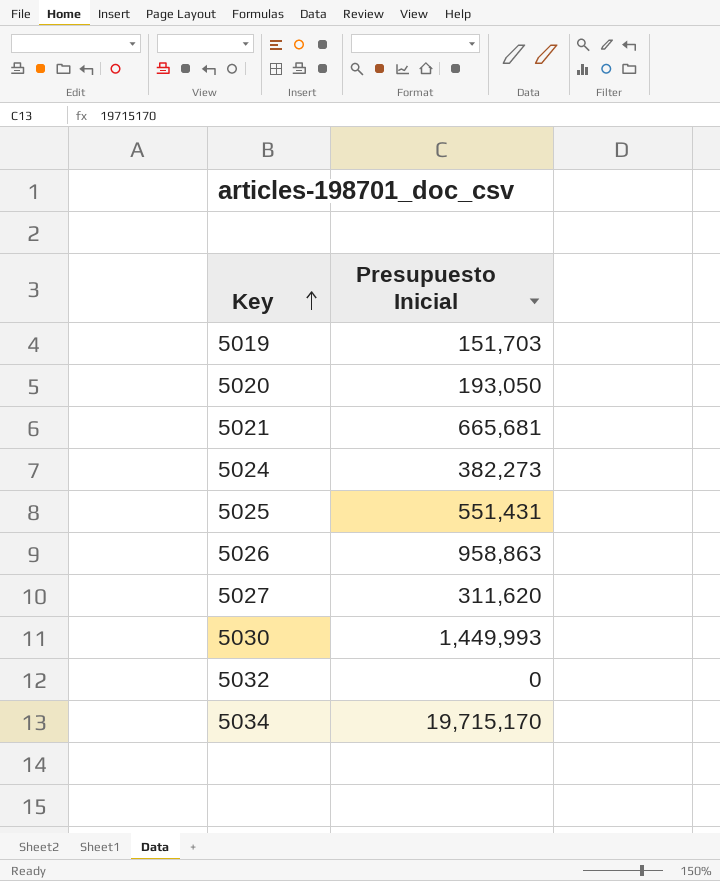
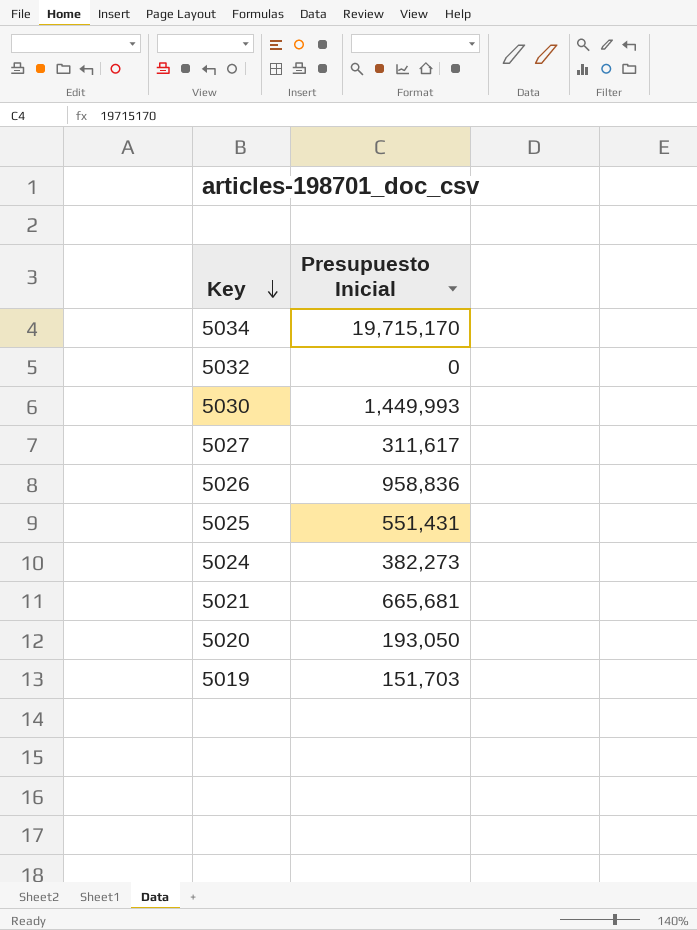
row order: Key ascending -> Key descending
5027 | Presupuesto Inicial: 311,620 -> 311,617
5026 | Presupuesto Inicial: 958,863 -> 958,836

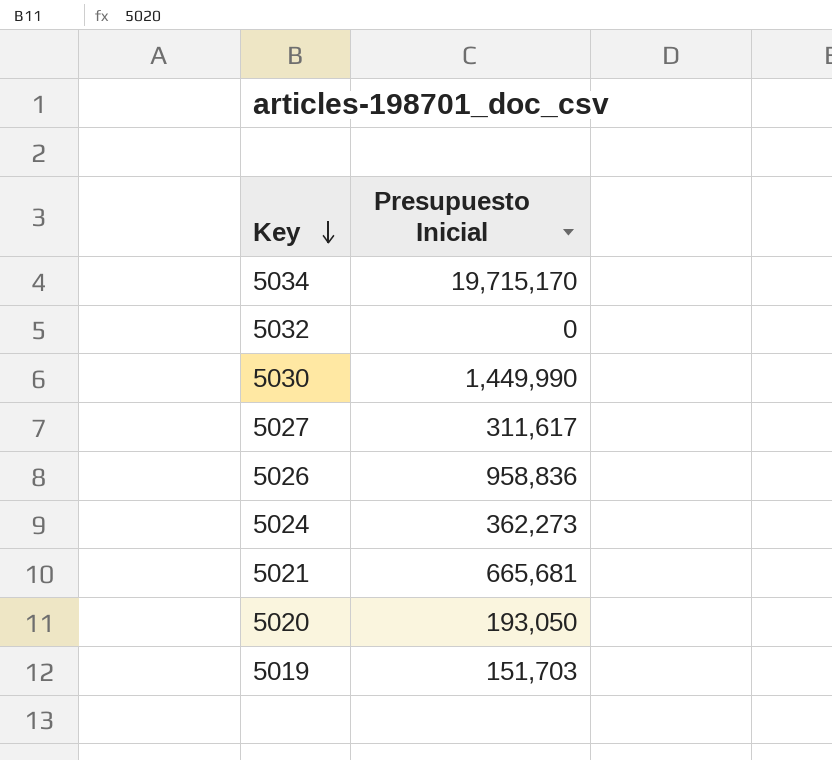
row 5025: 551,431 -> none
5030 | Presupuesto Inicial: 1,449,993 -> 1,449,990
5024 | Presupuesto Inicial: 382,273 -> 362,273

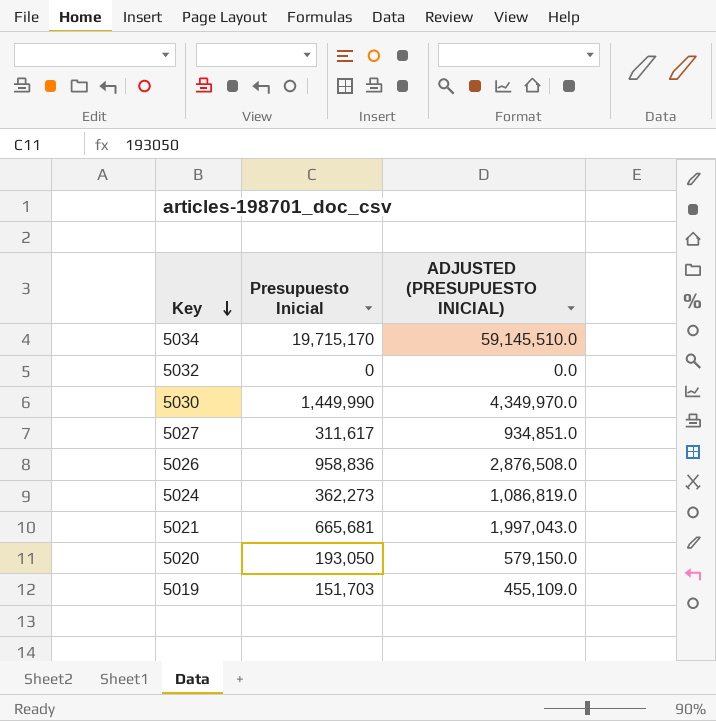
column ADJUSTED (PRESUPUESTO INICIAL) | formula: none -> [Presupuesto Inicial] * 3

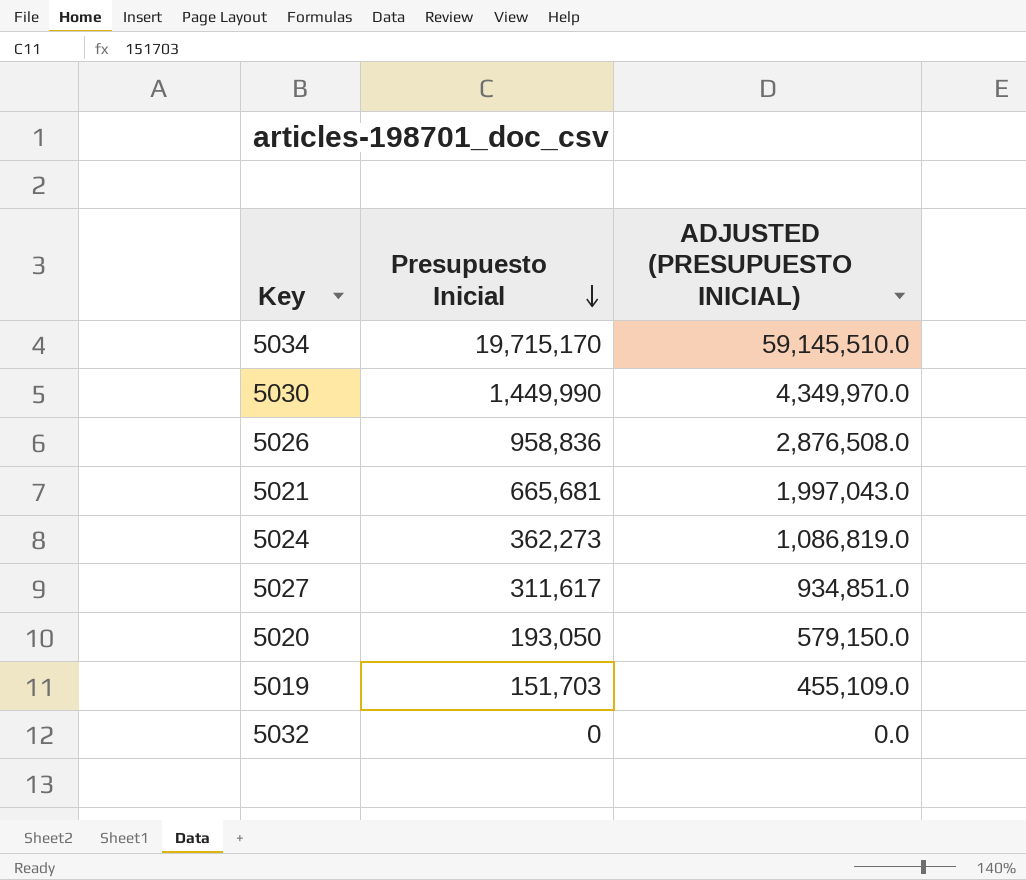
row order: Key descending -> Presupuesto Inicial descending

